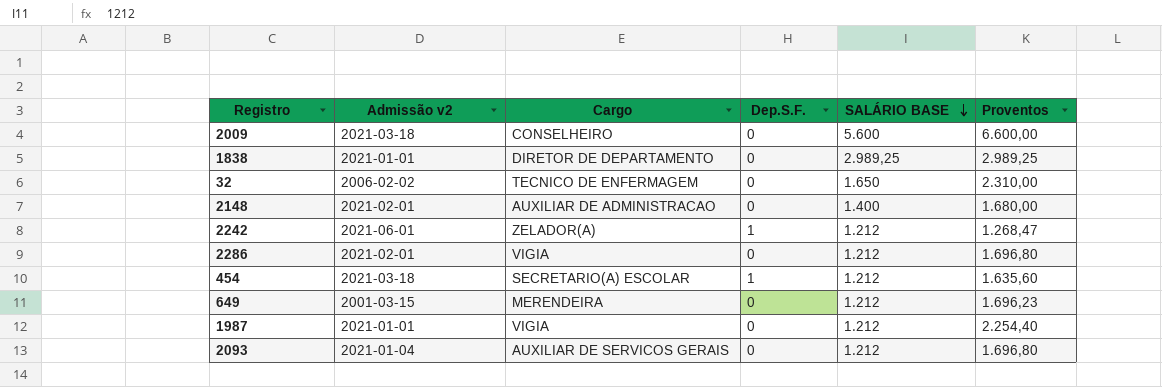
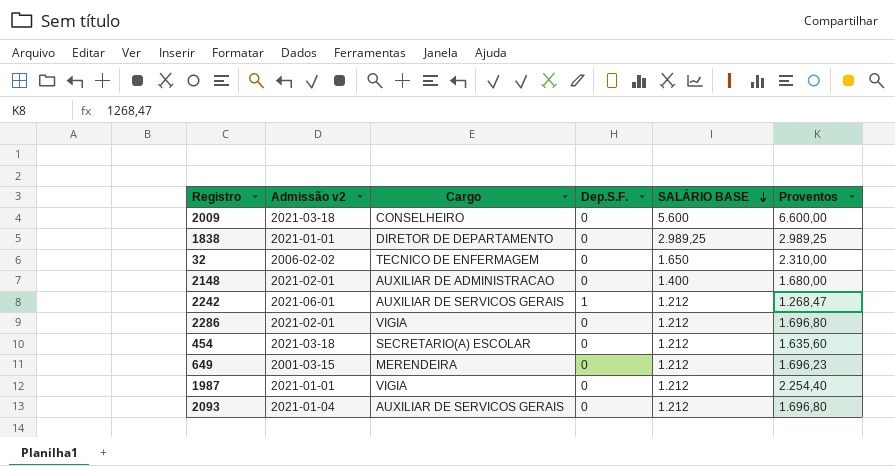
2242 | Cargo: ZELADOR(A) -> AUXILIAR DE SERVICOS GERAIS
454 | Dep.S.F.: 1 -> 0

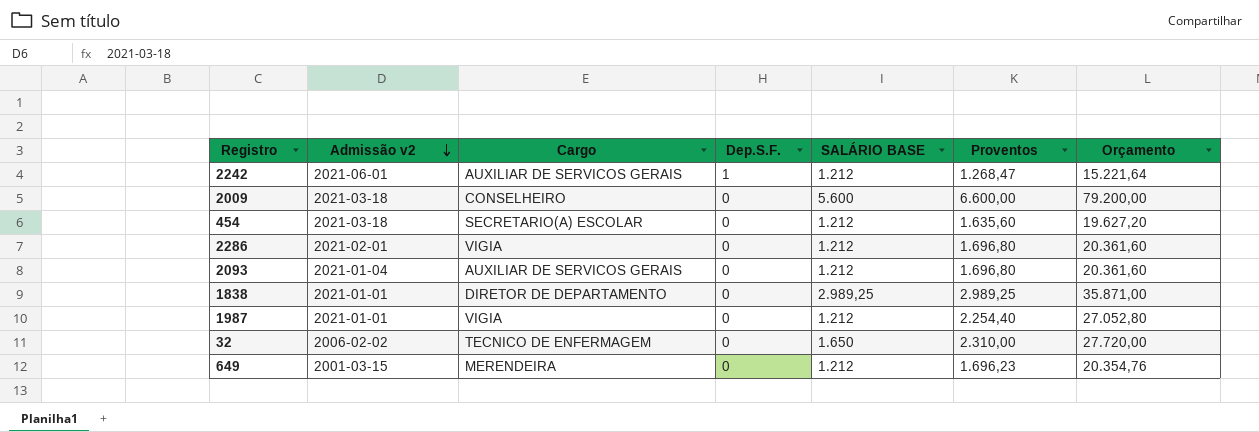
row order: SALÁRIO BASE descending -> Admissão v2 descending
column Orçamento | formula: none -> [Proventos] * 12
row 2148: 2021-02-01 | AUXILIAR DE ADMINISTRACAO | 0 | 1.400 | 1.680,00 -> none

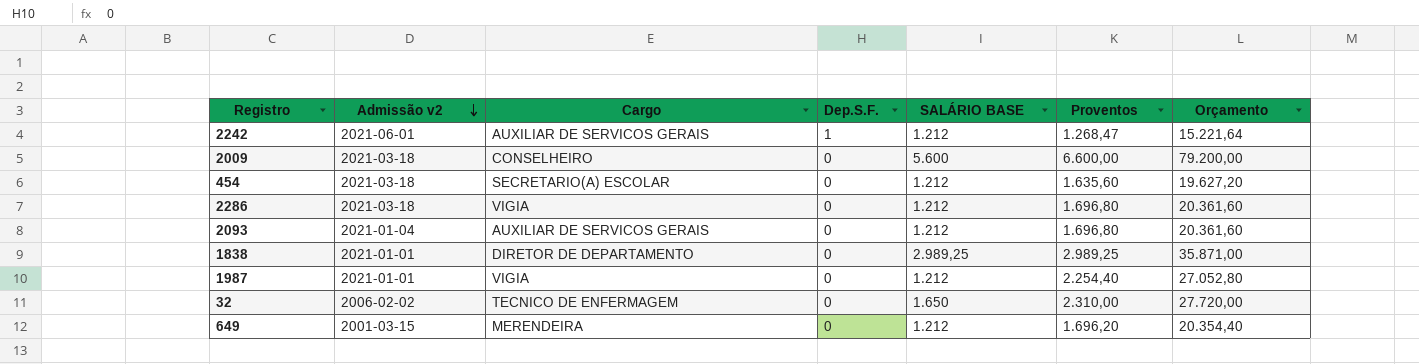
2286 | Admissão v2: 2021-02-01 -> 2021-03-18
649 | Proventos: 1.696,23 -> 1.696,20
649 | Orçamento: 20.354,76 -> 20.354,40

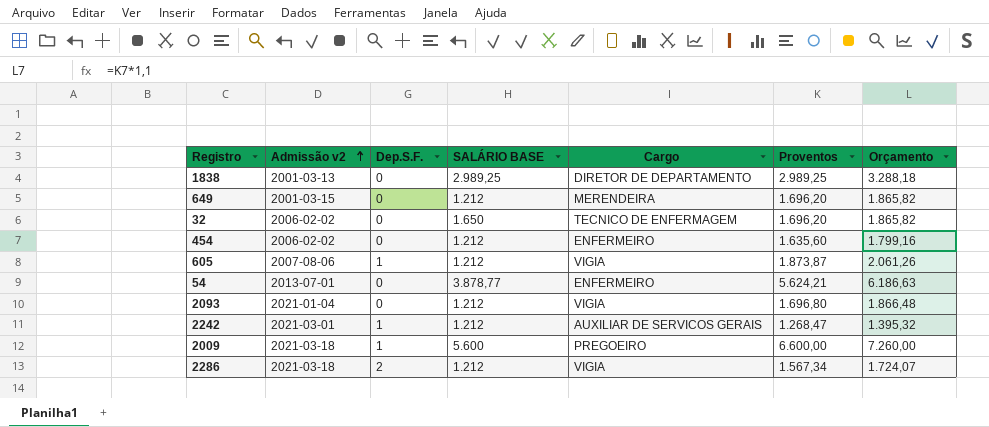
row order: Admissão v2 descending -> Admissão v2 ascending
column Cargo | position: 3 -> 5
column Orçamento | formula: [Proventos] * 12 -> [Proventos] * 1,1
row 1987: 2021-01-01 | VIGIA | 0 | 1.212 | 2.254,40 | 27.052,80 -> none
1838 | Admissão v2: 2021-01-01 -> 2001-03-13
32 | Proventos: 2.310,00 -> 1.696,20
454 | Admissão v2: 2021-03-18 -> 2006-02-02
454 | Cargo: SECRETARIO(A) ESCOLAR -> ENFERMEIRO
row 605: none -> 2007-08-06 | 1 | 1.212 | VIGIA | 1.873,87 | 2.061,26
row 54: none -> 2013-07-01 | 0 | 3.878,77 | ENFERMEIRO | 5.624,21 | 6.186,63
2093 | Cargo: AUXILIAR DE SERVICOS GERAIS -> VIGIA
2242 | Admissão v2: 2021-06-01 -> 2021-03-01
2009 | Dep.S.F.: 0 -> 1
2009 | Cargo: CONSELHEIRO -> PREGOEIRO
2286 | Dep.S.F.: 0 -> 2
2286 | Proventos: 1.696,80 -> 1.567,34

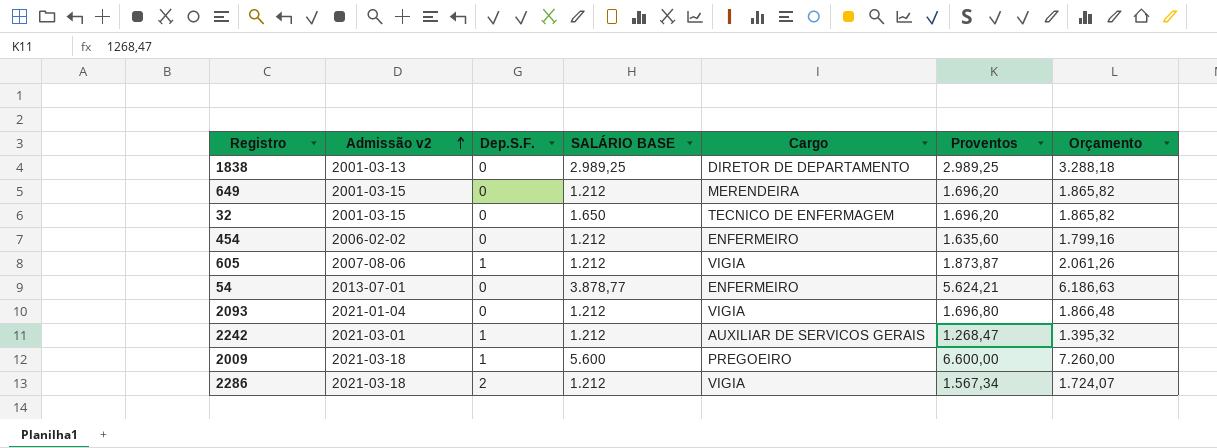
32 | Admissão v2: 2006-02-02 -> 2001-03-15

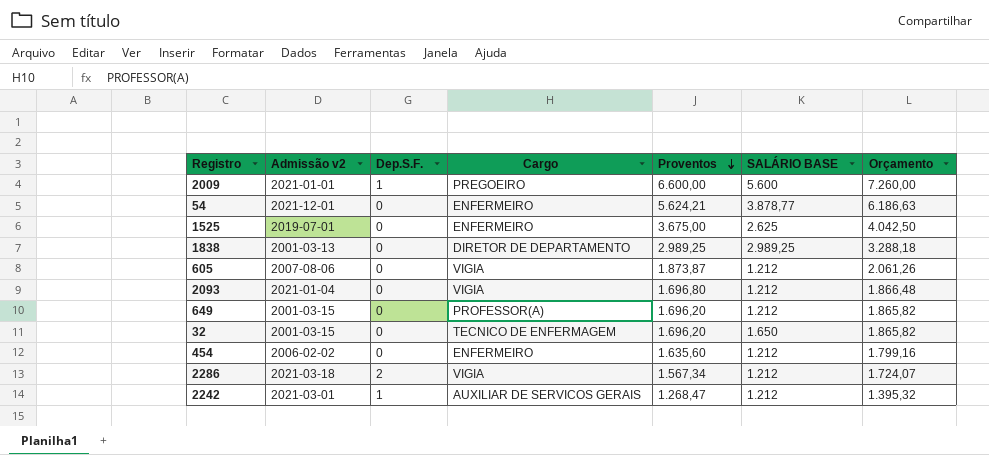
row order: Admissão v2 ascending -> Proventos descending
column SALÁRIO BASE | position: 4 -> 6
2009 | Admissão v2: 2021-03-18 -> 2021-01-01
54 | Admissão v2: 2013-07-01 -> 2021-12-01
row 1525: none -> 2019-07-01 | 0 | ENFERMEIRO | 3.675,00 | 2.625 | 4.042,50
605 | Dep.S.F.: 1 -> 0
649 | Cargo: MERENDEIRA -> PROFESSOR(A)

